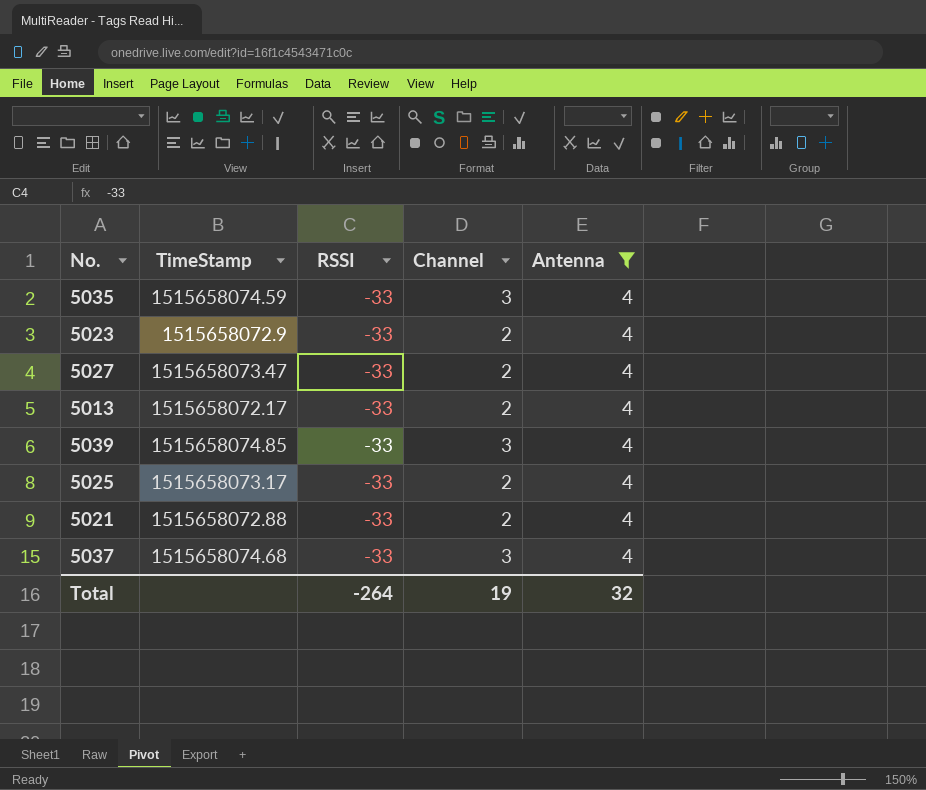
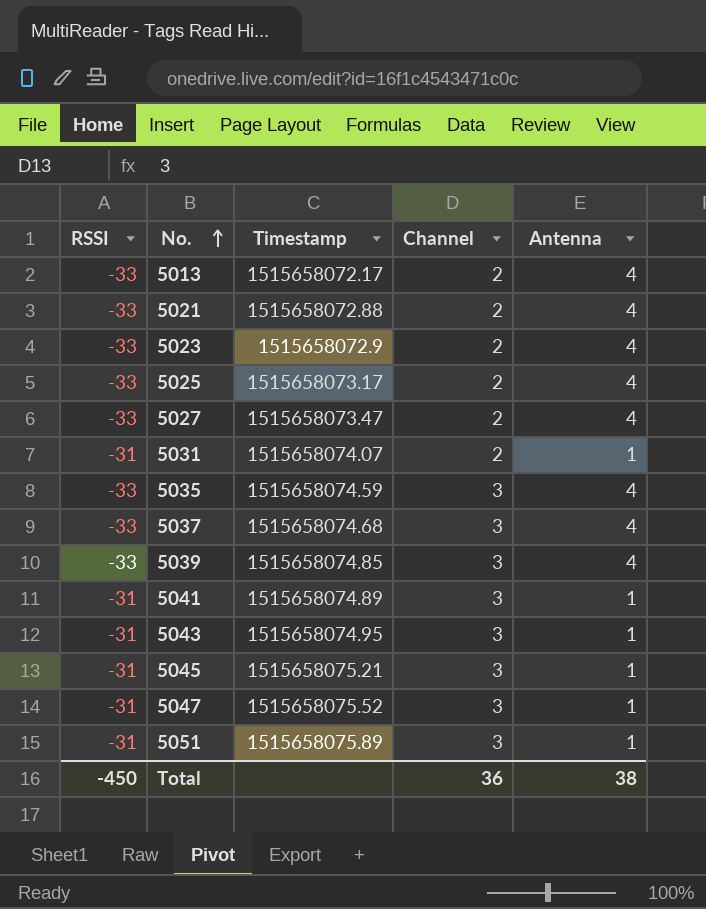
filter: Antenna = 4 -> none
row order: none -> No. ascending
column RSSI | position: 3 -> 1
column name: TimeStamp -> Timestamp
Total | RSSI: -264 -> -450
Total | Channel: 19 -> 36
Total | Antenna: 32 -> 38

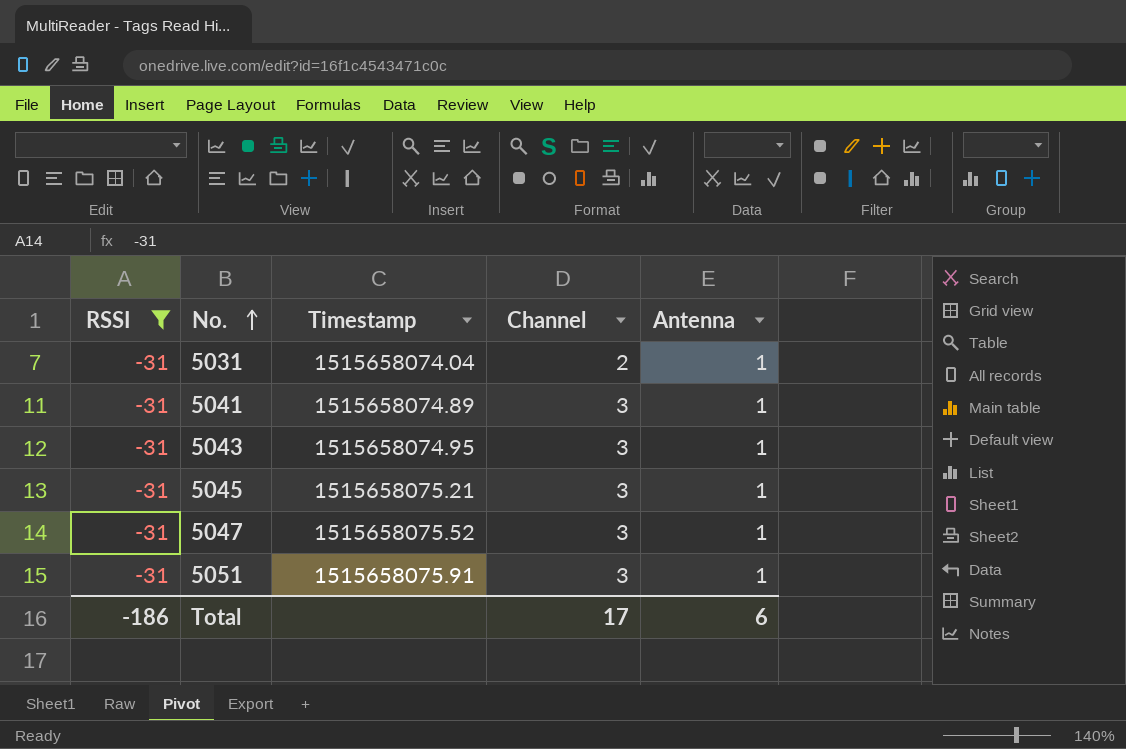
filter: none -> RSSI = -31
5031 | Timestamp: 1515658074.07 -> 1515658074.04
5051 | Timestamp: 1515658075.89 -> 1515658075.91
Total | RSSI: -450 -> -186
Total | Channel: 36 -> 17
Total | Antenna: 38 -> 6

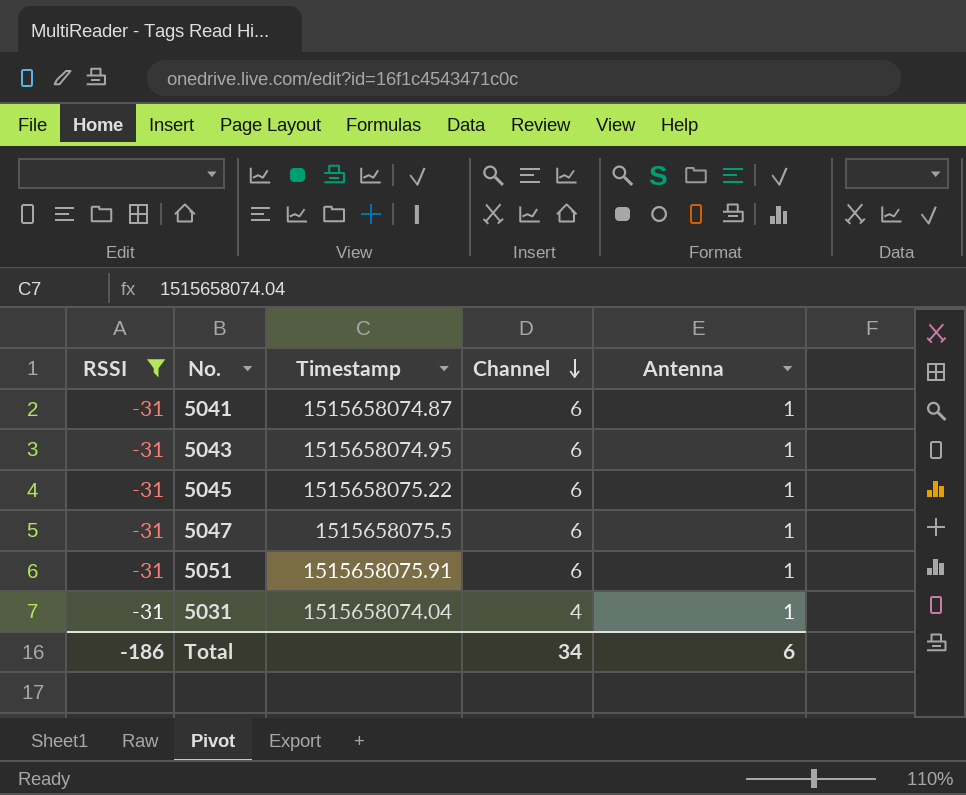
row order: No. ascending -> Channel descending
5041 | Timestamp: 1515658074.89 -> 1515658074.87
5041 | Channel: 3 -> 6
5043 | Channel: 3 -> 6
5045 | Timestamp: 1515658075.21 -> 1515658075.22
5045 | Channel: 3 -> 6
5047 | Timestamp: 1515658075.52 -> 1515658075.5
5047 | Channel: 3 -> 6
5051 | Channel: 3 -> 6
5031 | Channel: 2 -> 4
Total | Channel: 17 -> 34

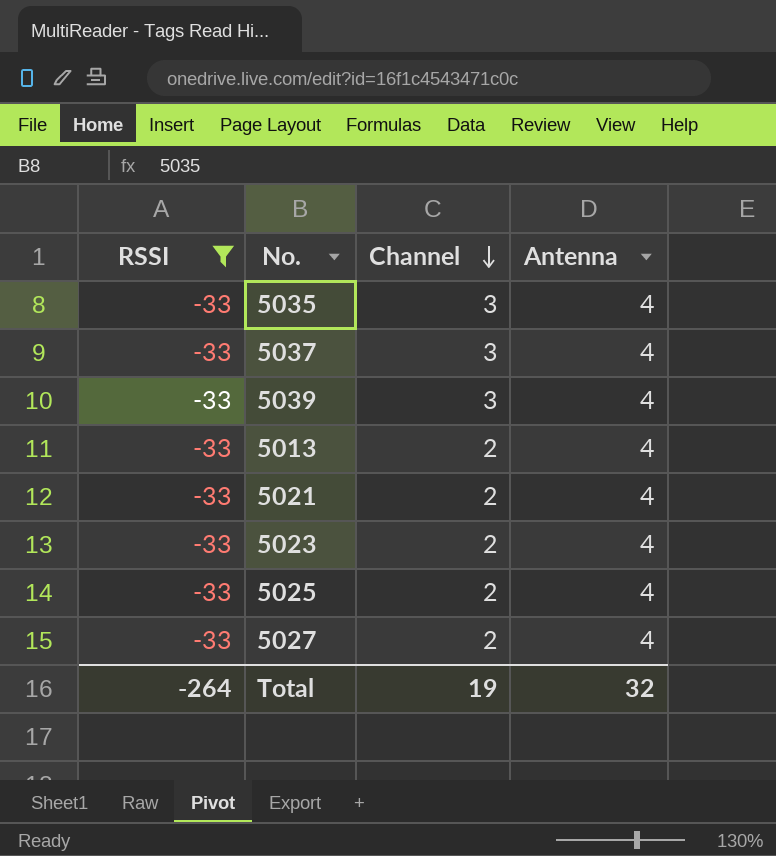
filter: RSSI = -31 -> RSSI = -33
column Timestamp | position: 3 -> none
Total | RSSI: -186 -> -264
Total | Channel: 34 -> 19
Total | Antenna: 6 -> 32

